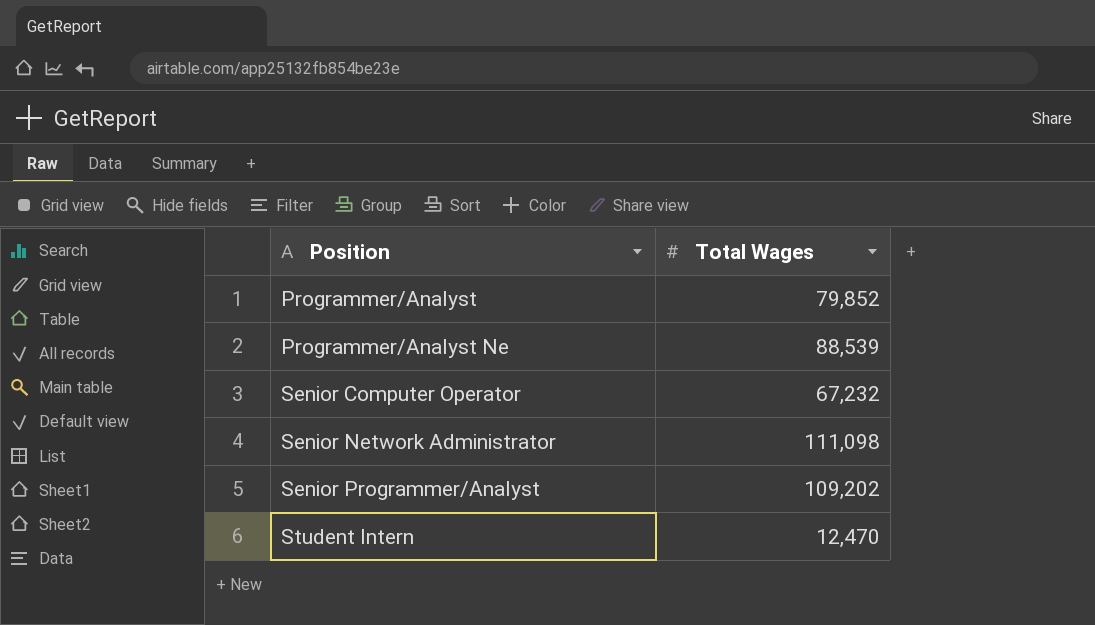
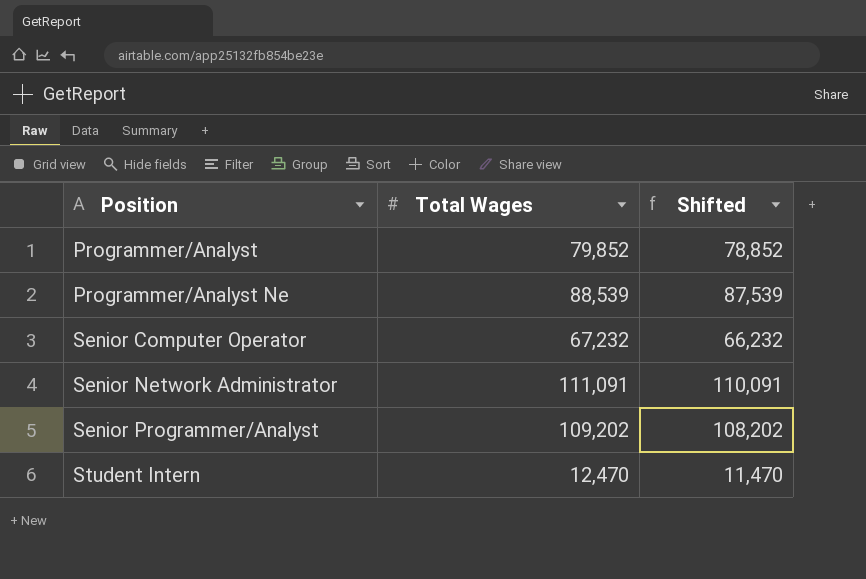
column Shifted | formula: none -> [Total Wages] - 1000
Senior Network Administrator | Total Wages: 111,098 -> 111,091

